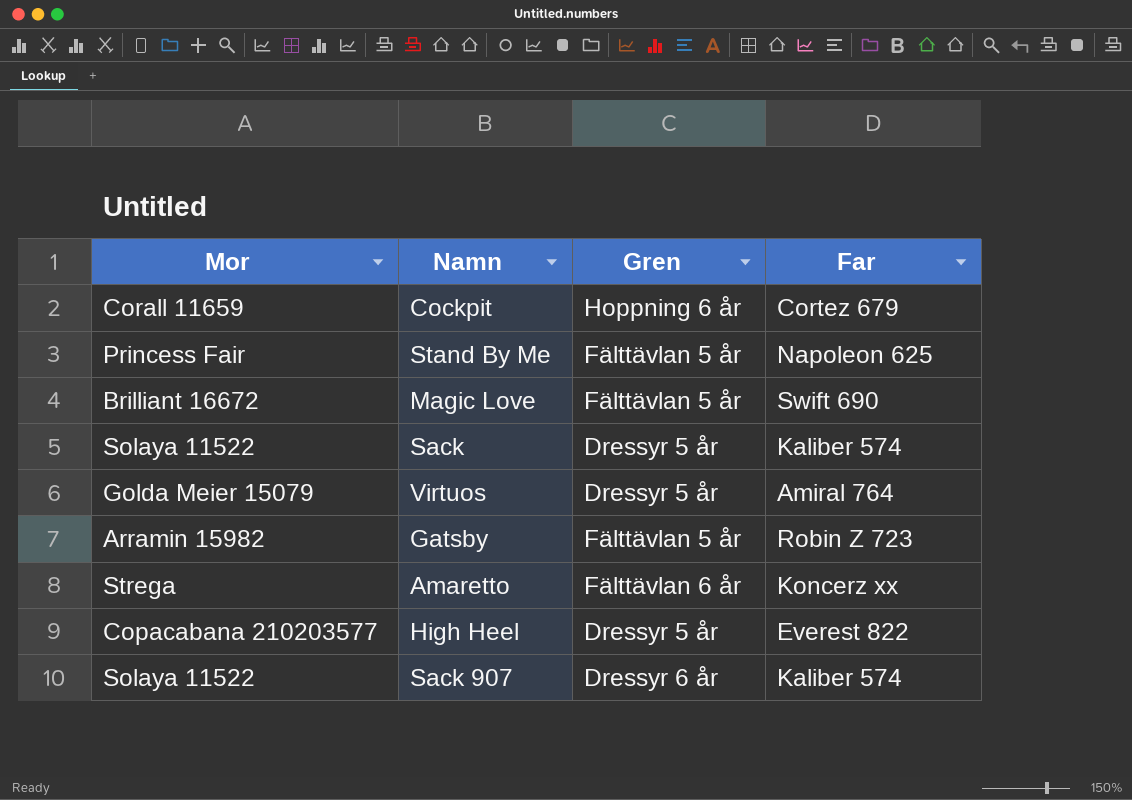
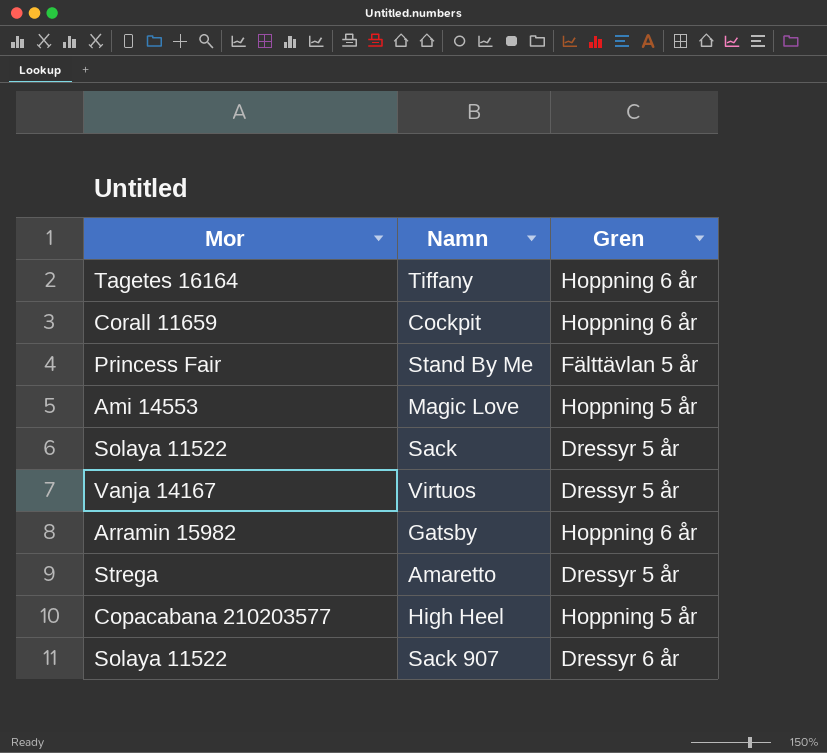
column Far | position: 4 -> none
row Tiffany: none -> Tagetes 16164 | Hoppning 6 år
Magic Love | Mor: Brilliant 16672 -> Ami 14553
Magic Love | Gren: Fälttävlan 5 år -> Hoppning 5 år
Virtuos | Mor: Golda Meier 15079 -> Vanja 14167
Gatsby | Gren: Fälttävlan 5 år -> Hoppning 6 år
Amaretto | Gren: Fälttävlan 6 år -> Dressyr 5 år
High Heel | Gren: Dressyr 5 år -> Hoppning 5 år

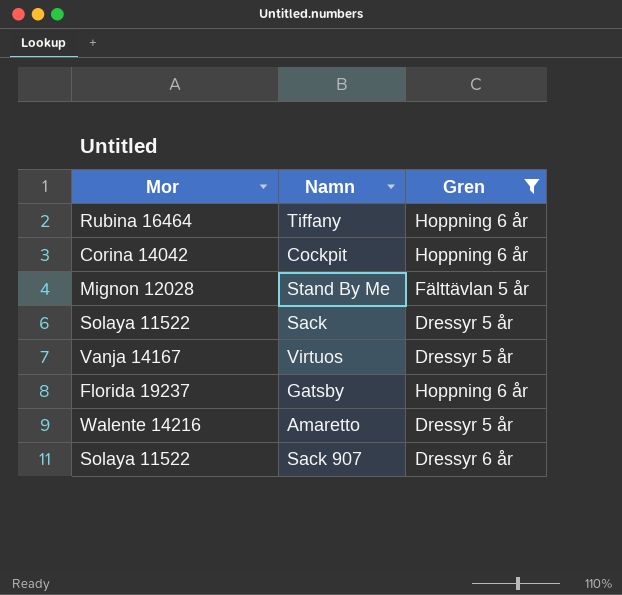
filter: none -> Gren != Hoppning 5 år
Tiffany | Mor: Tagetes 16164 -> Rubina 16464
Cockpit | Mor: Corall 11659 -> Corina 14042
Stand By Me | Mor: Princess Fair -> Mignon 12028
Gatsby | Mor: Arramin 15982 -> Florida 19237
Amaretto | Mor: Strega -> Walente 14216

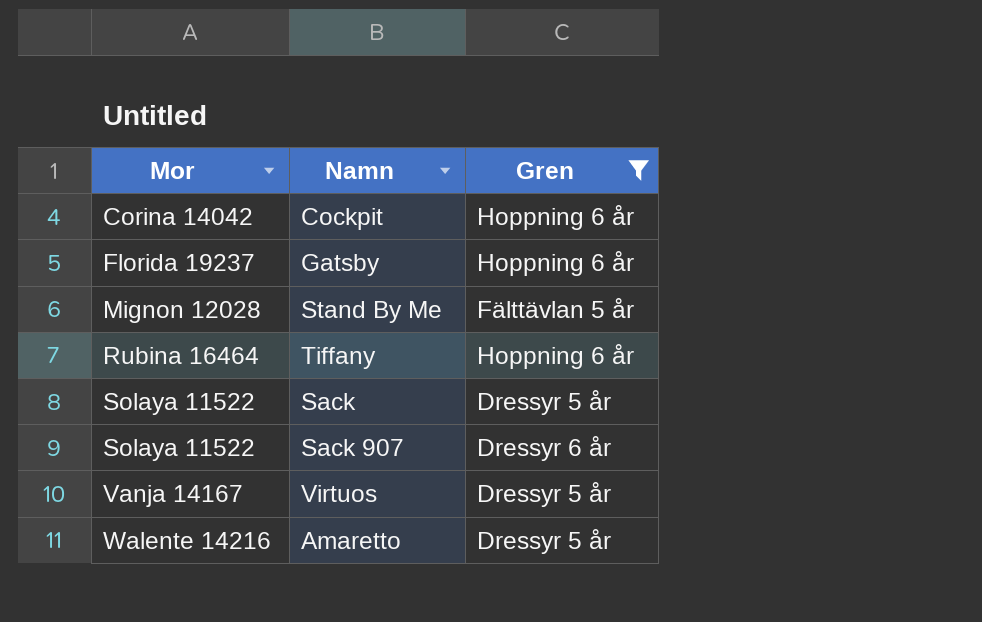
row order: none -> Mor ascending

